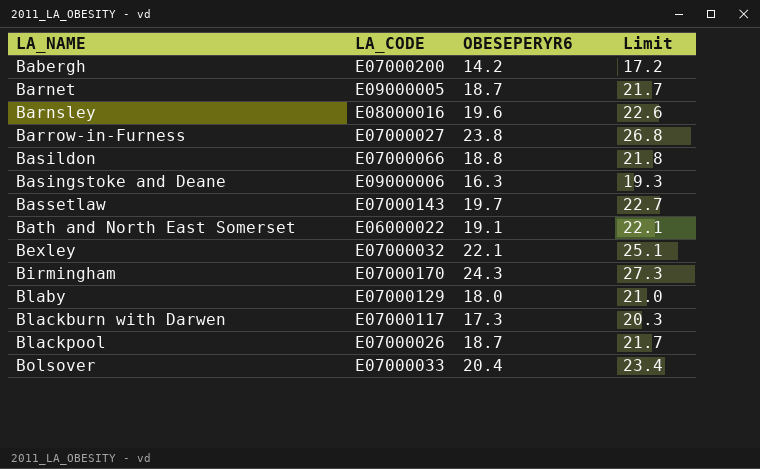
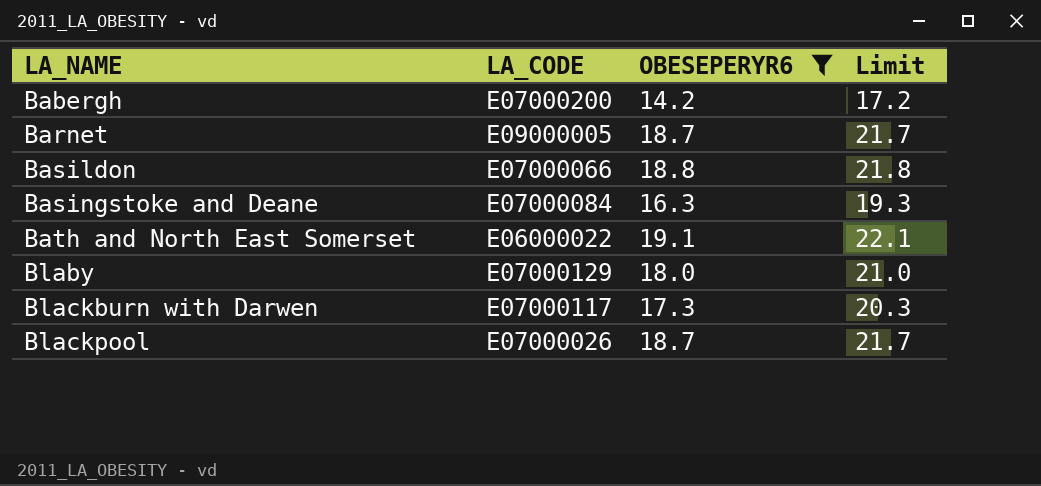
filter: none -> OBESEPERYR6 <= 19.1
Basingstoke and Deane | LA_CODE: E09000006 -> E07000084

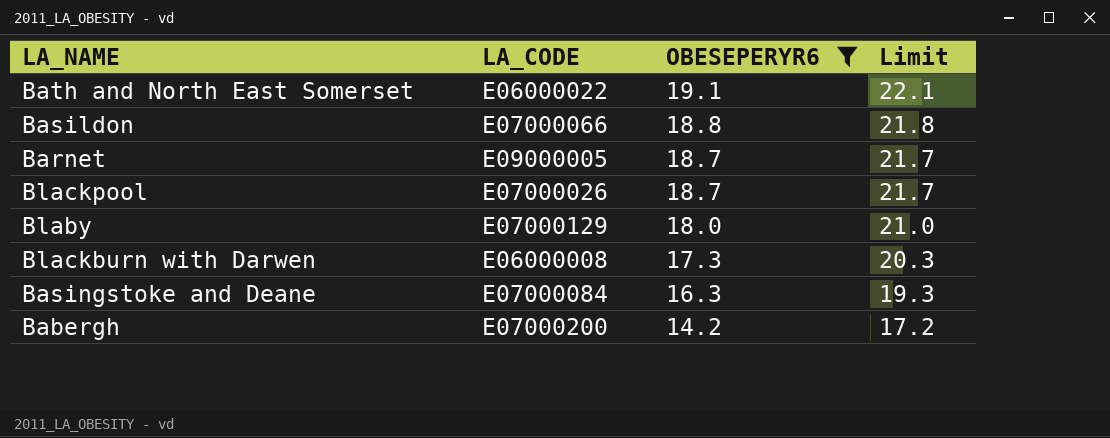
row order: LA_NAME ascending -> OBESEPERYR6 descending
Blackburn with Darwen | LA_CODE: E07000117 -> E06000008

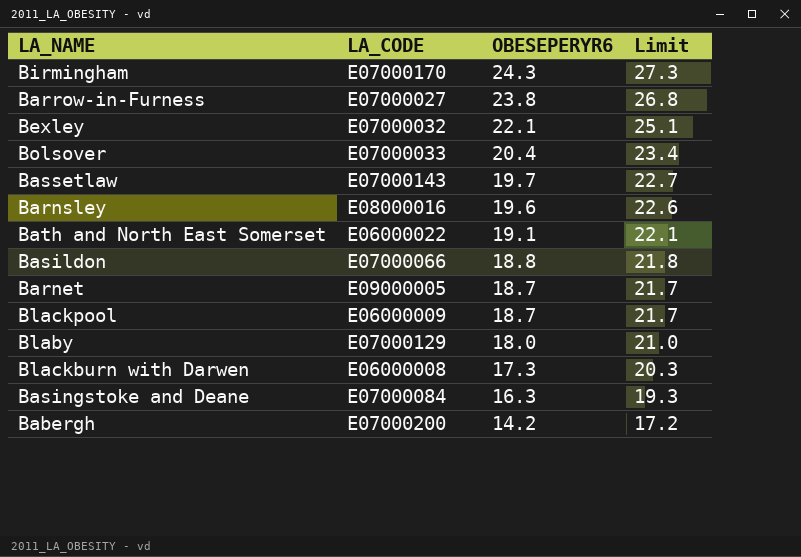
filter: OBESEPERYR6 <= 19.1 -> none
Blackpool | LA_CODE: E07000026 -> E06000009

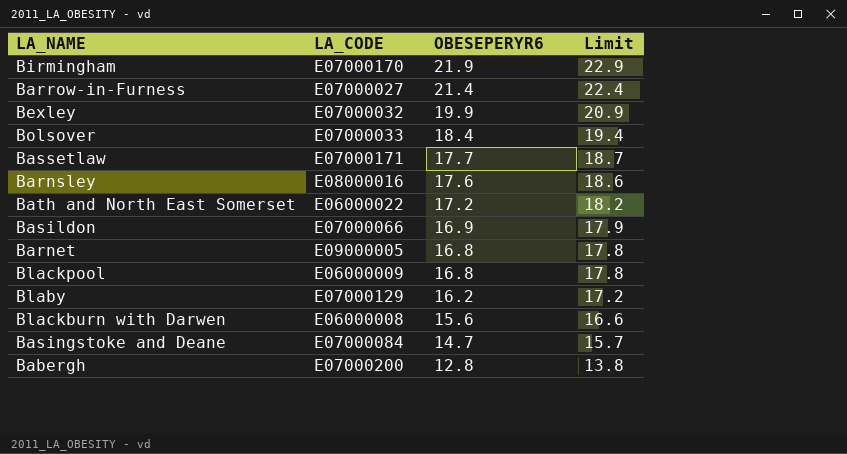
column Limit | formula: [OBESEPERYR6] + 3 -> [OBESEPERYR6] + 1
Birmingham | OBESEPERYR6: 24.3 -> 21.9
Barrow-in-Furness | OBESEPERYR6: 23.8 -> 21.4
Bexley | OBESEPERYR6: 22.1 -> 19.9
Bolsover | OBESEPERYR6: 20.4 -> 18.4
Bassetlaw | LA_CODE: E07000143 -> E07000171
Bassetlaw | OBESEPERYR6: 19.7 -> 17.7
Barnsley | OBESEPERYR6: 19.6 -> 17.6
Bath and North East Somerset | OBESEPERYR6: 19.1 -> 17.2
Basildon | OBESEPERYR6: 18.8 -> 16.9
Barnet | OBESEPERYR6: 18.7 -> 16.8
Blackpool | OBESEPERYR6: 18.7 -> 16.8
Blaby | OBESEPERYR6: 18.0 -> 16.2
Blackburn with Darwen | OBESEPERYR6: 17.3 -> 15.6
Basingstoke and Deane | OBESEPERYR6: 16.3 -> 14.7
Babergh | OBESEPERYR6: 14.2 -> 12.8

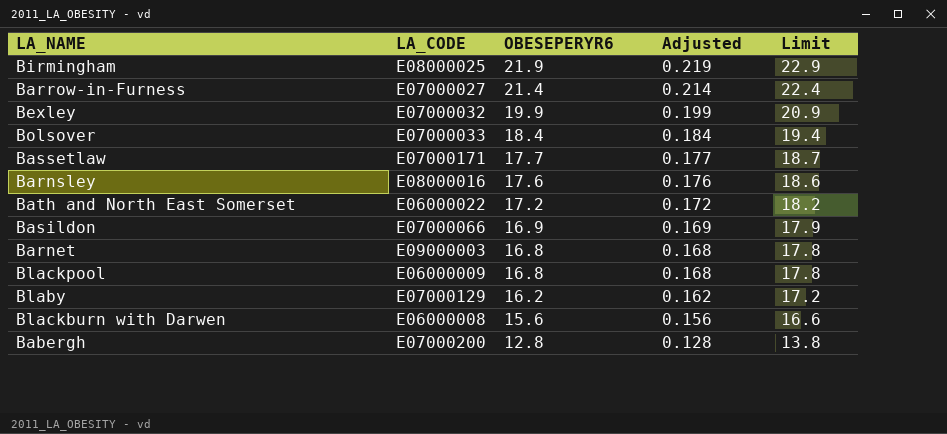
column Adjusted | formula: none -> [OBESEPERYR6] * 0.01
row Basingstoke and Deane: E07000084 | 14.7 | 15.7 -> none
Birmingham | LA_CODE: E07000170 -> E08000025
Barnet | LA_CODE: E09000005 -> E09000003

